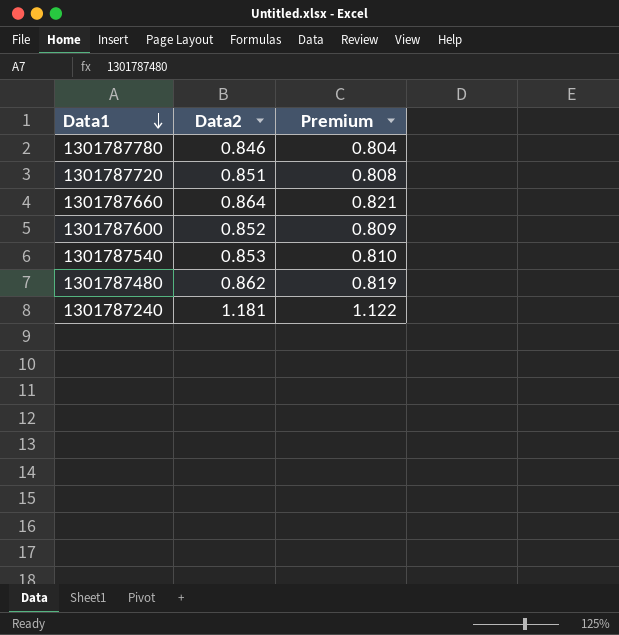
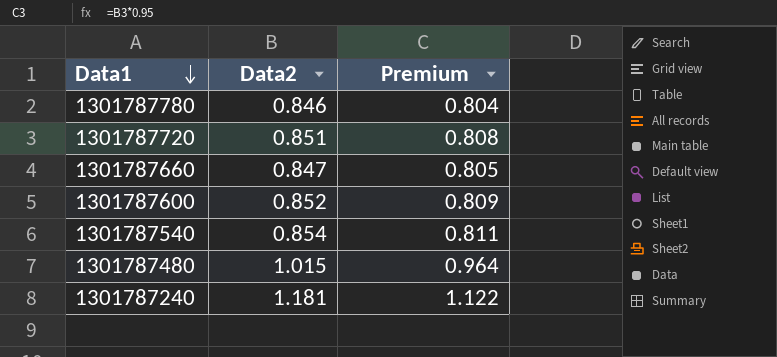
1301787660 | Data2: 0.864 -> 0.847
1301787660 | Premium: 0.821 -> 0.805
1301787540 | Data2: 0.853 -> 0.854
1301787540 | Premium: 0.810 -> 0.811
1301787480 | Data2: 0.862 -> 1.015
1301787480 | Premium: 0.819 -> 0.964

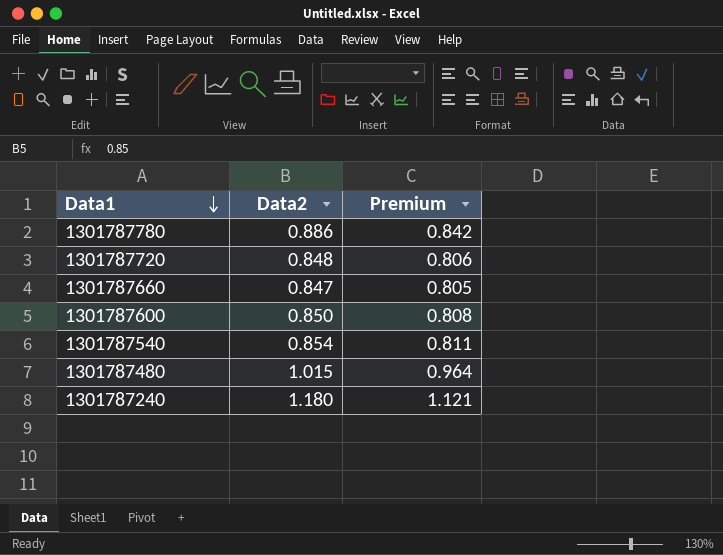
1301787780 | Data2: 0.846 -> 0.886
1301787780 | Premium: 0.804 -> 0.842
1301787720 | Data2: 0.851 -> 0.848
1301787720 | Premium: 0.808 -> 0.806
1301787600 | Data2: 0.852 -> 0.850
1301787600 | Premium: 0.809 -> 0.808
1301787240 | Data2: 1.181 -> 1.180
1301787240 | Premium: 1.122 -> 1.121

